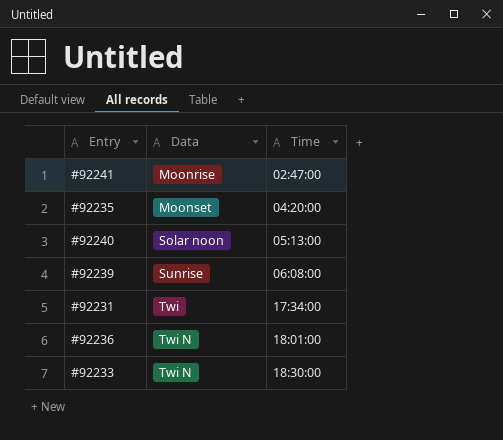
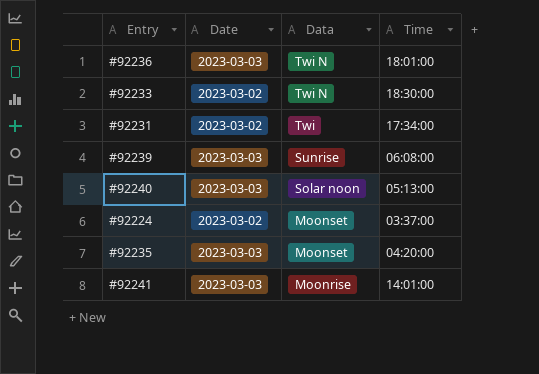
row order: Data ascending -> Data descending
column Date | position: none -> 2
row #92224: none -> 2023-03-02 | Moonset | 03:37:00
#92241 | Time: 02:47:00 -> 14:01:00

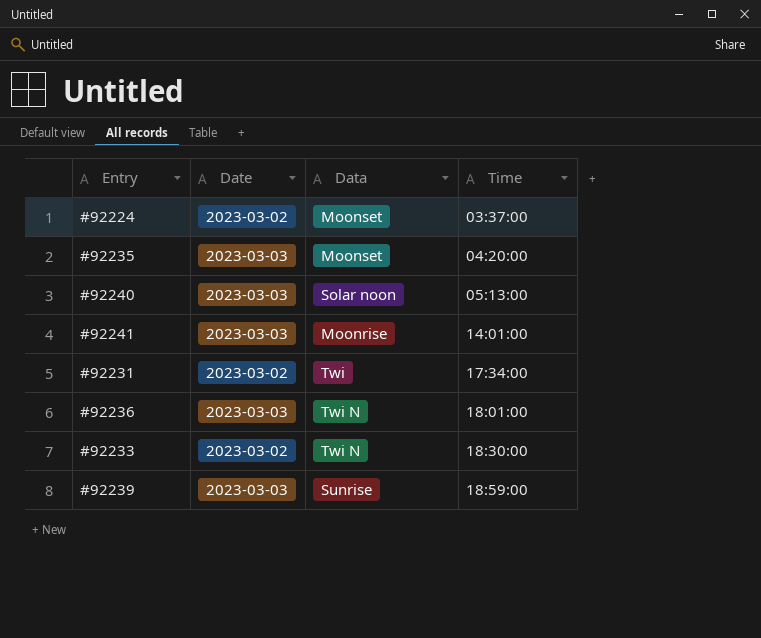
row order: Data descending -> Time ascending
#92239 | Time: 06:08:00 -> 18:59:00

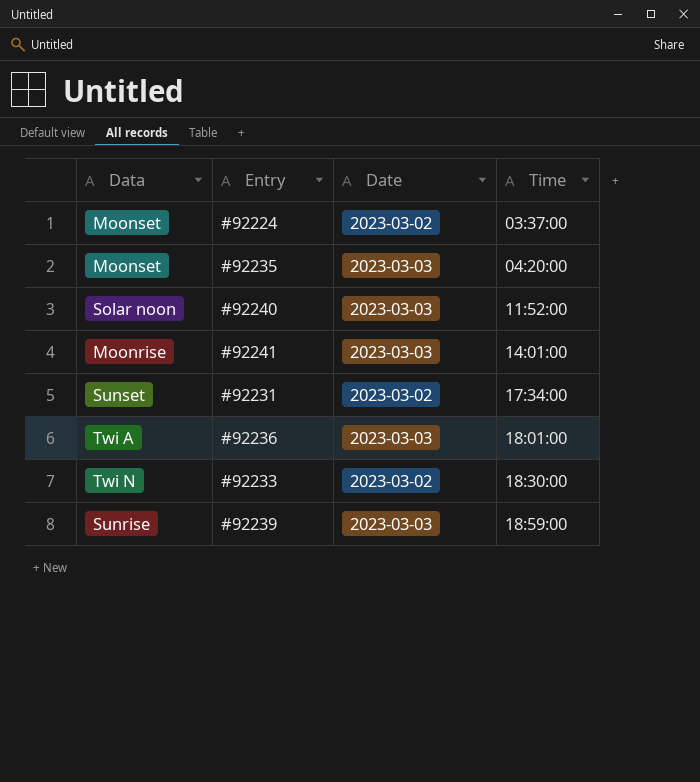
column Data | position: 3 -> 1
#92240 | Time: 05:13:00 -> 11:52:00
#92231 | Data: Twi -> Sunset
#92236 | Data: Twi N -> Twi A

